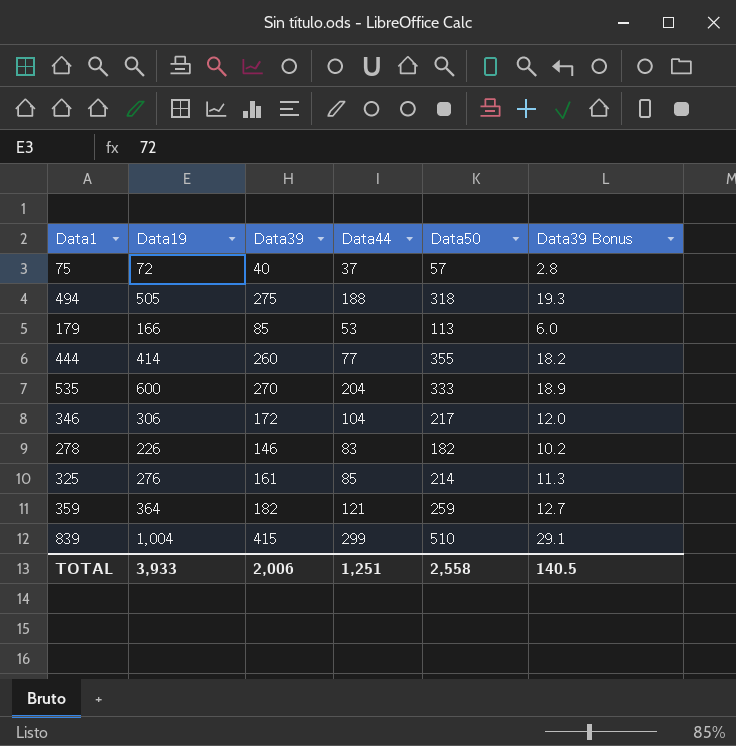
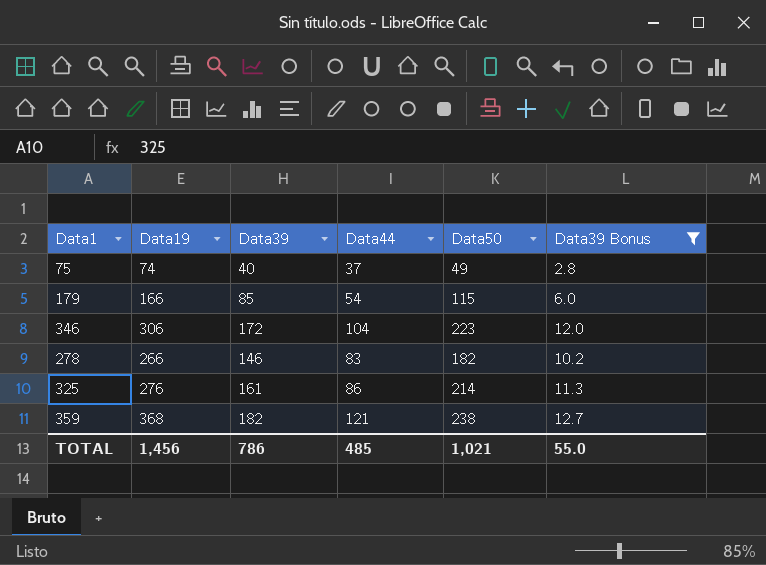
filter: none -> Data39 Bonus <= 12.7
75 | Data19: 72 -> 74
75 | Data50: 57 -> 49
179 | Data44: 53 -> 54
179 | Data50: 113 -> 115
346 | Data50: 217 -> 223
278 | Data19: 226 -> 266
325 | Data44: 85 -> 86
359 | Data19: 364 -> 368
359 | Data50: 259 -> 238
TOTAL | Data19: 3,933 -> 1,456
TOTAL | Data39: 2,006 -> 786
TOTAL | Data44: 1,251 -> 485
TOTAL | Data50: 2,558 -> 1,021
TOTAL | Data39 Bonus: 140.5 -> 55.0

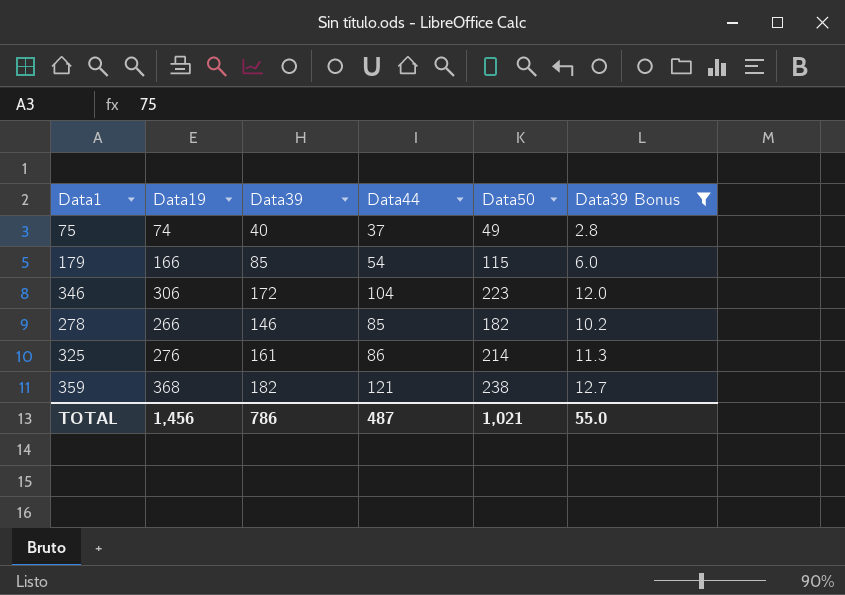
278 | Data44: 83 -> 85
TOTAL | Data44: 485 -> 487

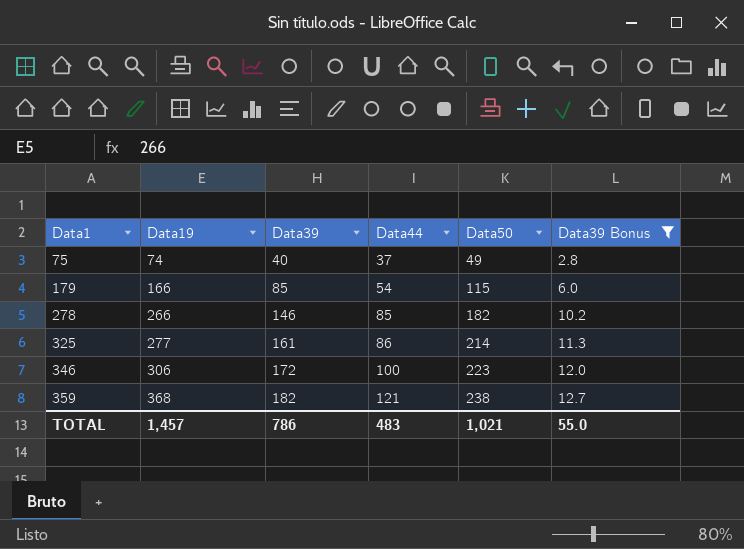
row order: none -> Data1 ascending
325 | Data19: 276 -> 277
346 | Data44: 104 -> 100
TOTAL | Data19: 1,456 -> 1,457
TOTAL | Data44: 487 -> 483

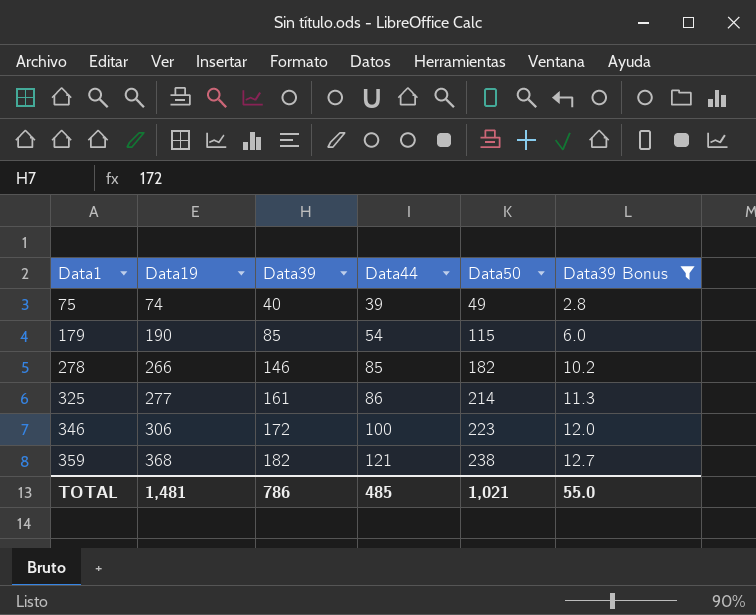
75 | Data44: 37 -> 39
179 | Data19: 166 -> 190
TOTAL | Data19: 1,457 -> 1,481
TOTAL | Data44: 483 -> 485

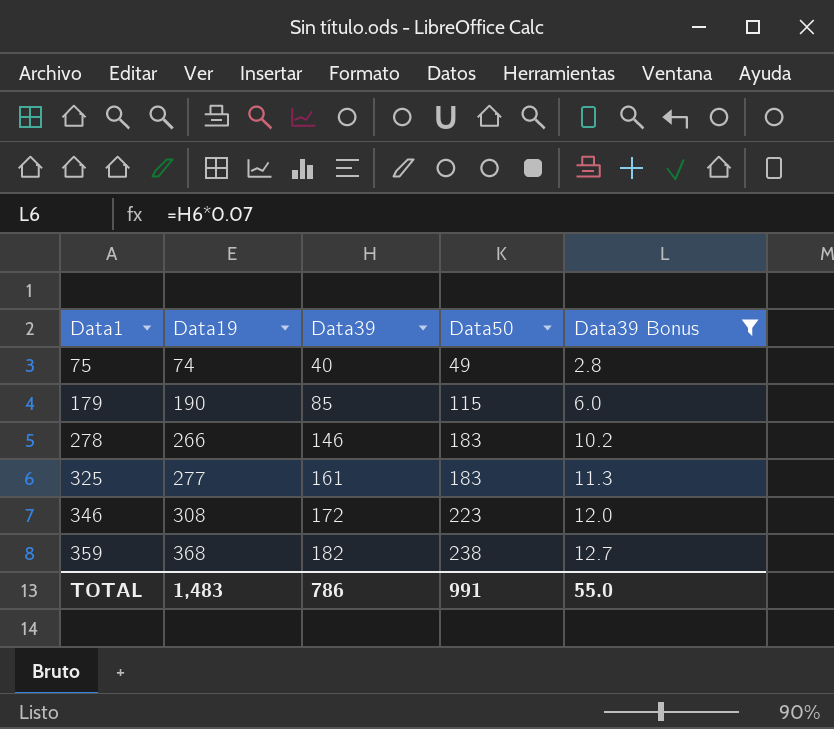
column Data44 | position: 4 -> none
278 | Data50: 182 -> 183
325 | Data50: 214 -> 183
346 | Data19: 306 -> 308
TOTAL | Data19: 1,481 -> 1,483
TOTAL | Data50: 1,021 -> 991

